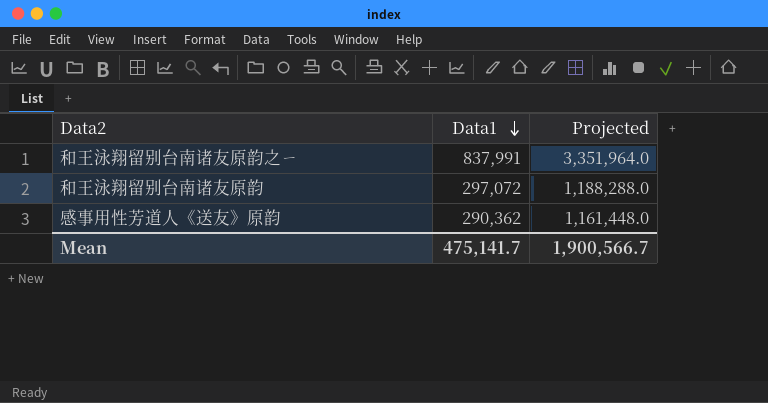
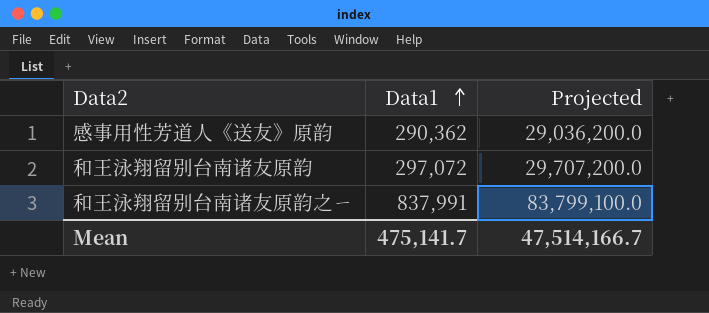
row order: Data1 descending -> Data1 ascending
column Projected | formula: [Data1] * 4 -> [Data1] * 100
Mean | Projected: 1,900,566.7 -> 47,514,166.7

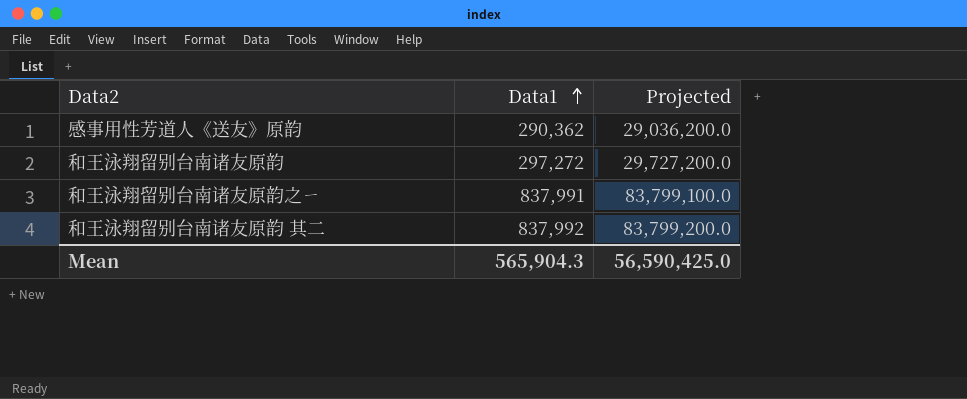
和王泳翔留别台南诸友原韵 | Data1: 297,072 -> 297,272
和王泳翔留别台南诸友原韵 | Projected: 29,707,200.0 -> 29,727,200.0
row 和王泳翔留别台南诸友原韵 其二: none -> 837,992 | 83,799,200.0
Mean | Data1: 475,141.7 -> 565,904.3
Mean | Projected: 47,514,166.7 -> 56,590,425.0

